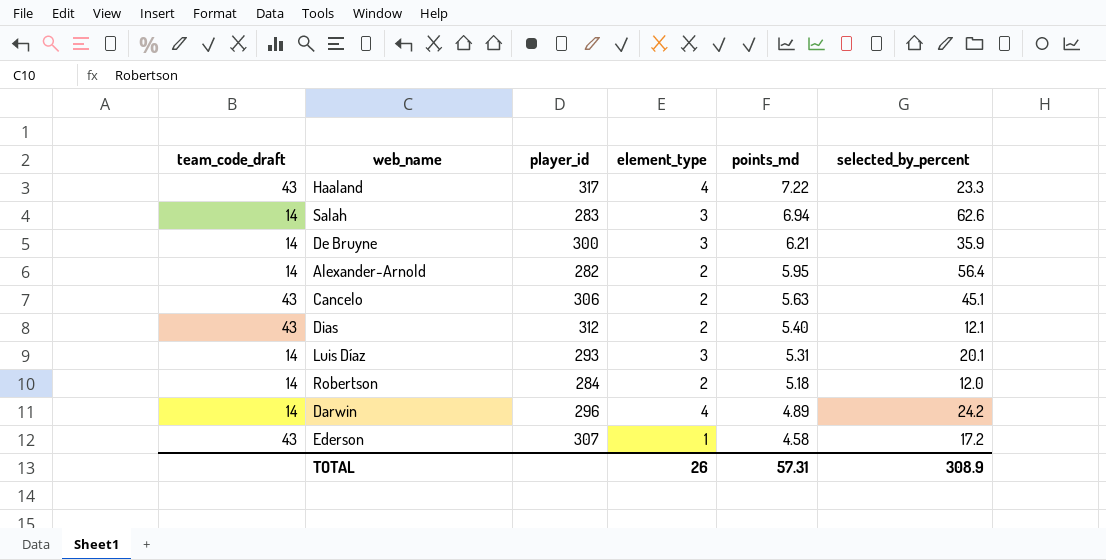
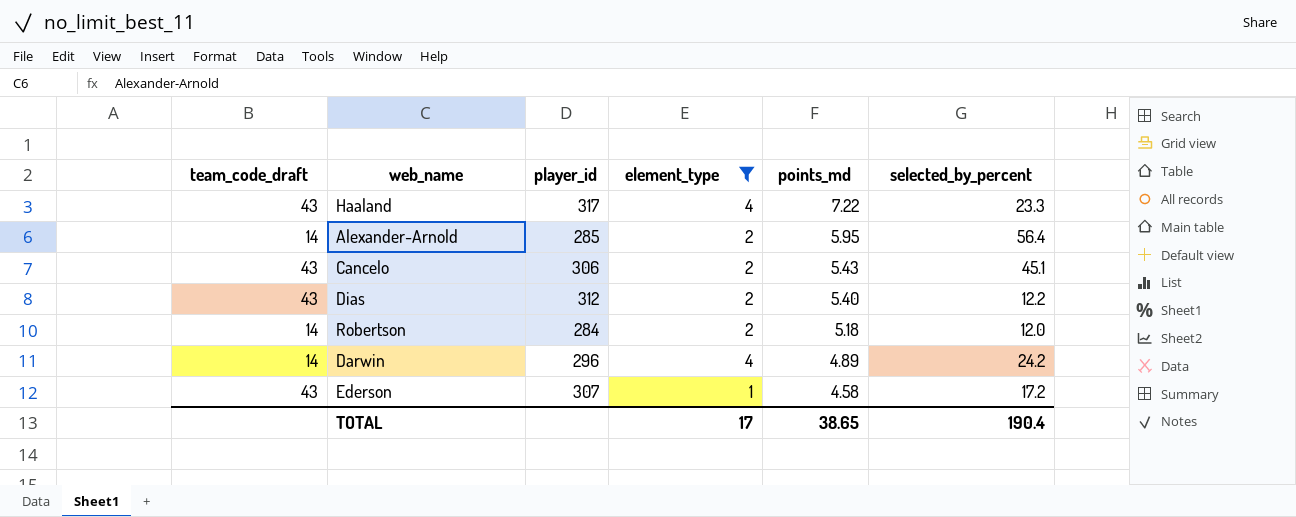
filter: none -> element_type != 3
Alexander-Arnold | player_id: 282 -> 285
Cancelo | points_md: 5.63 -> 5.43
Dias | selected_by_percent: 12.1 -> 12.2
TOTAL | element_type: 26 -> 17
TOTAL | points_md: 57.31 -> 38.65
TOTAL | selected_by_percent: 308.9 -> 190.4

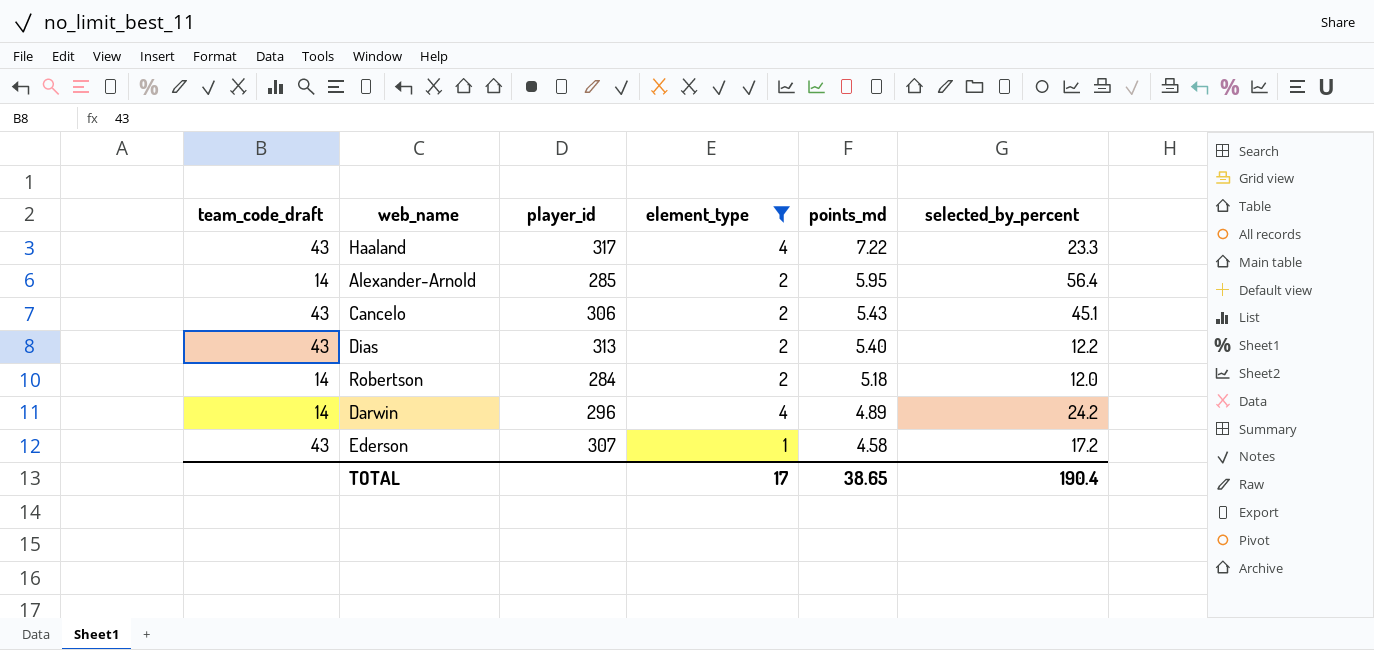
Dias | player_id: 312 -> 313

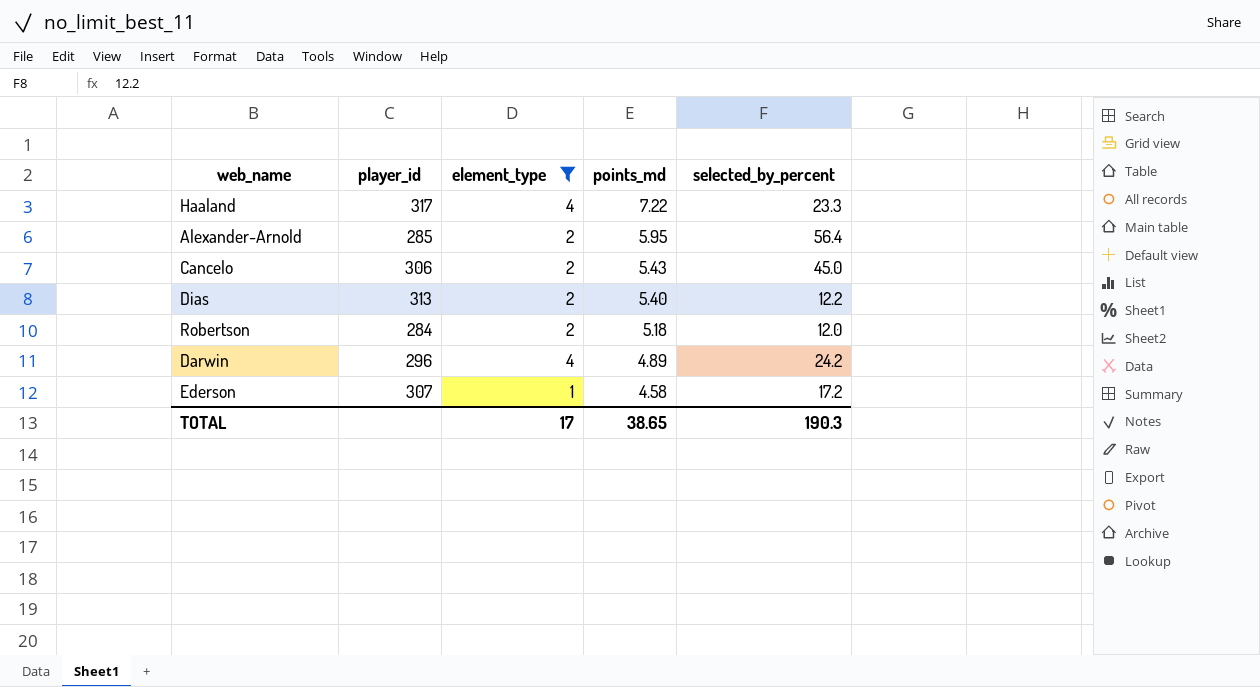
column team_code_draft | position: 1 -> none
Cancelo | selected_by_percent: 45.1 -> 45.0
TOTAL | selected_by_percent: 190.4 -> 190.3

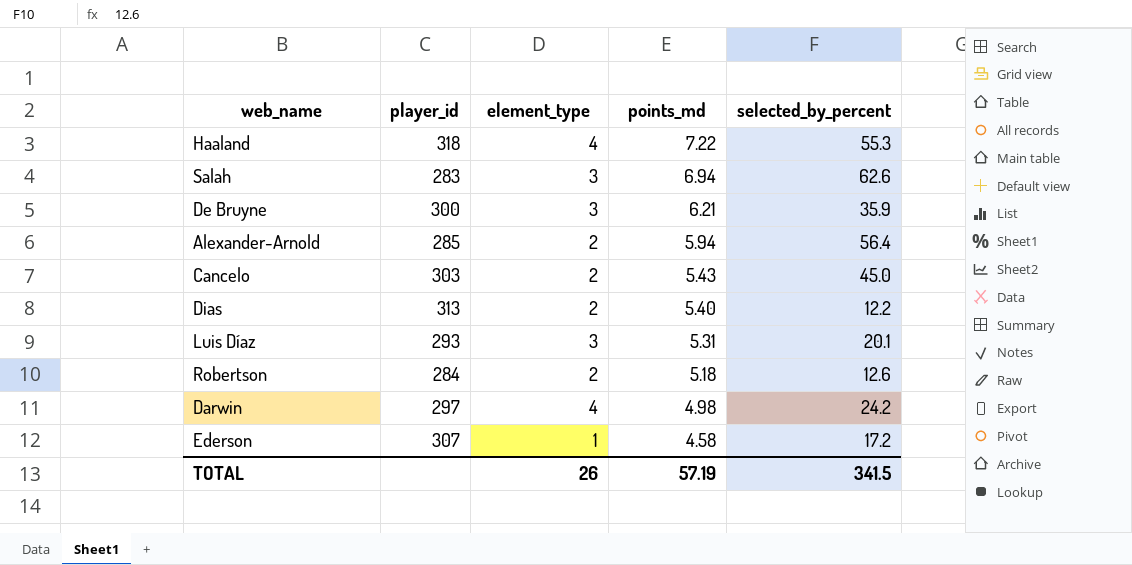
filter: element_type != 3 -> none
Haaland | player_id: 317 -> 318
Haaland | selected_by_percent: 23.3 -> 55.3
Alexander-Arnold | points_md: 5.95 -> 5.94
Cancelo | player_id: 306 -> 303
Robertson | selected_by_percent: 12.0 -> 12.6
Darwin | player_id: 296 -> 297
Darwin | points_md: 4.89 -> 4.98
TOTAL | element_type: 17 -> 26
TOTAL | points_md: 38.65 -> 57.19
TOTAL | selected_by_percent: 190.3 -> 341.5

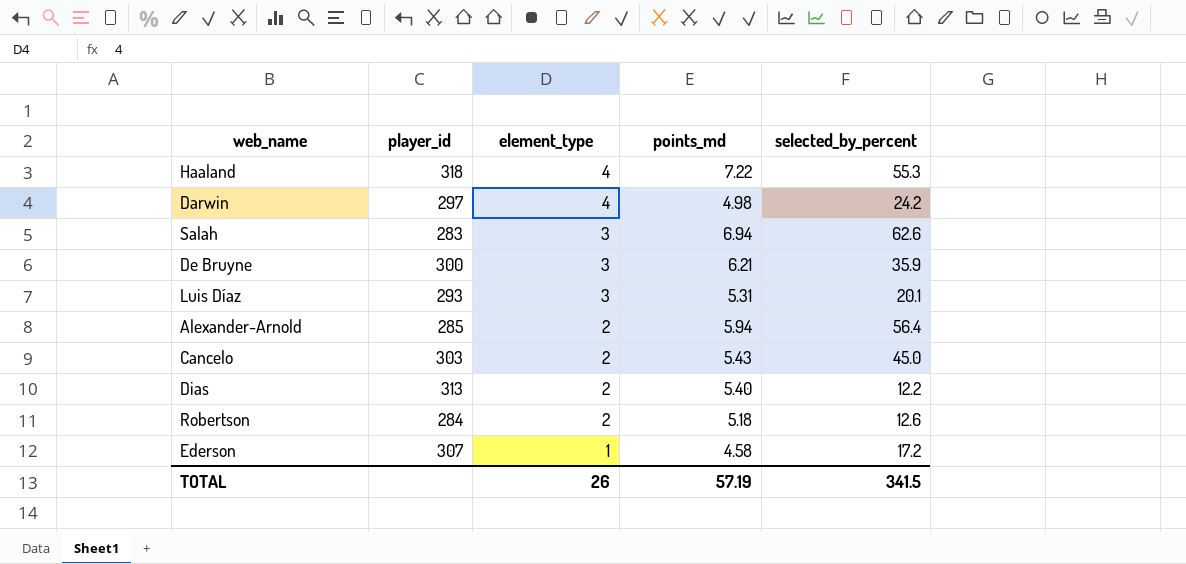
row order: points_md descending -> element_type descending

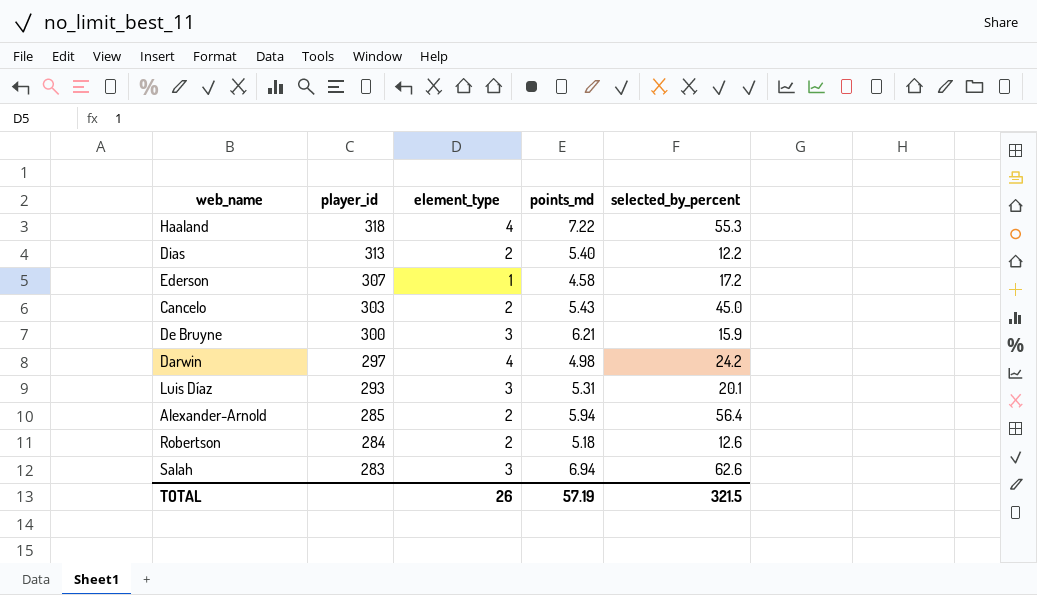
row order: element_type descending -> player_id descending
De Bruyne | selected_by_percent: 35.9 -> 15.9
TOTAL | selected_by_percent: 341.5 -> 321.5

